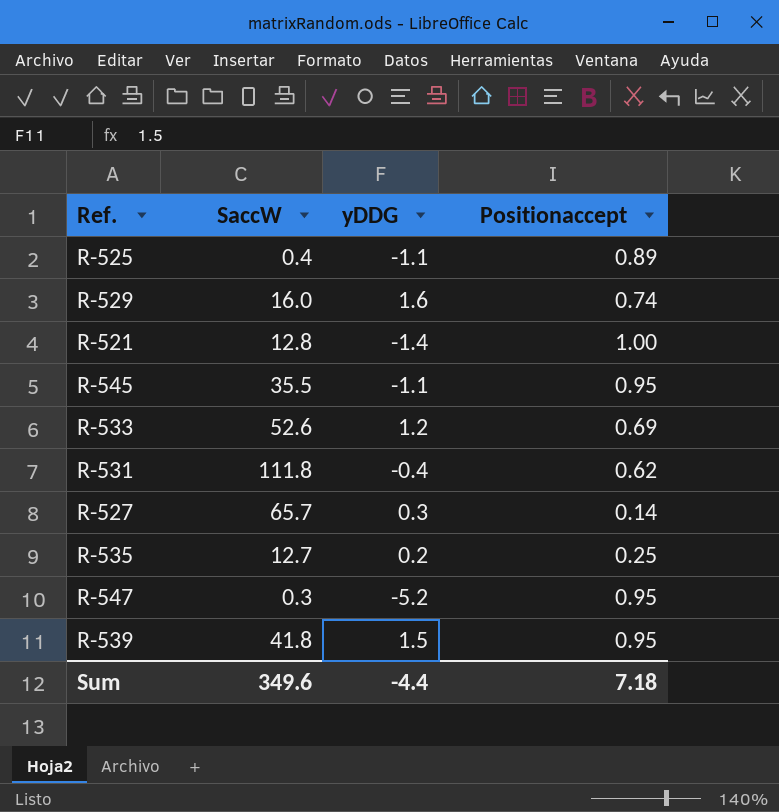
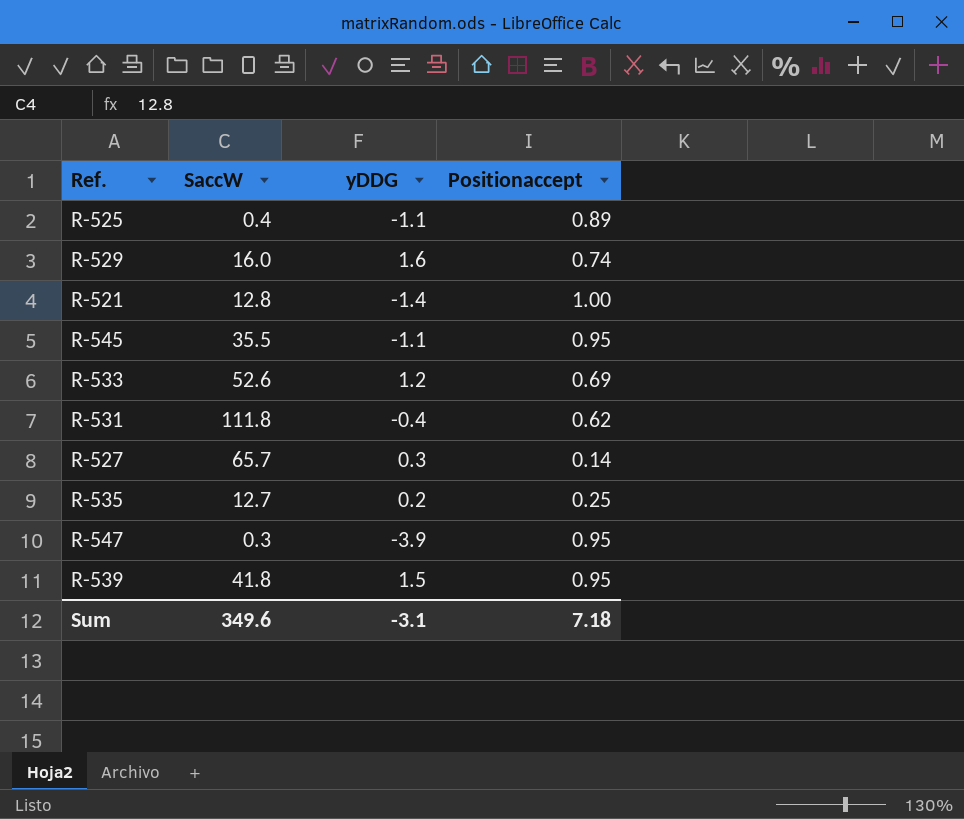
R-547 | yDDG: -5.2 -> -3.9
Sum | yDDG: -4.4 -> -3.1

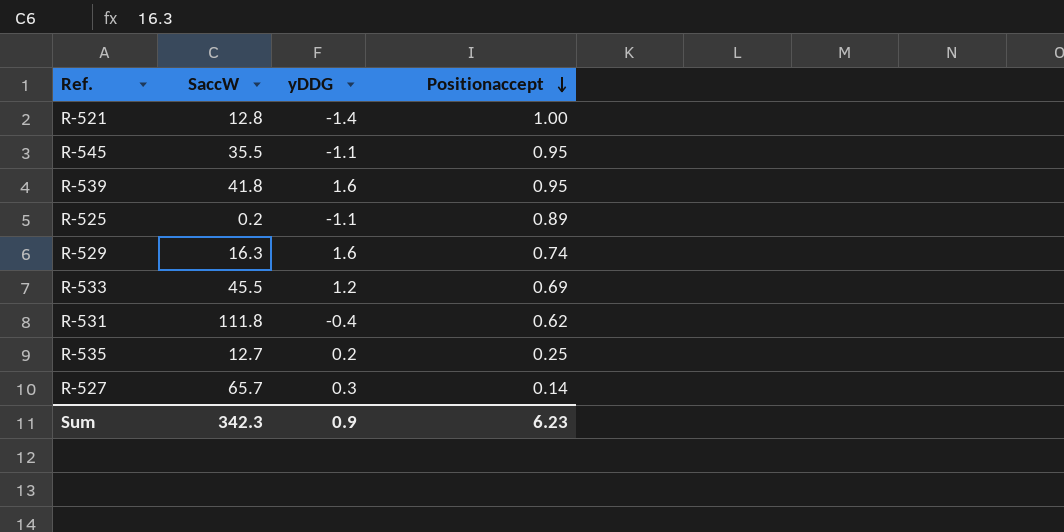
row order: none -> Positionaccept descending
row R-547: 0.3 | -3.9 | 0.95 -> none
R-539 | yDDG: 1.5 -> 1.6
R-525 | SaccW: 0.4 -> 0.2
R-529 | SaccW: 16.0 -> 16.3
R-533 | SaccW: 52.6 -> 45.5
Sum | SaccW: 349.6 -> 342.3
Sum | yDDG: -3.1 -> 0.9
Sum | Positionaccept: 7.18 -> 6.23

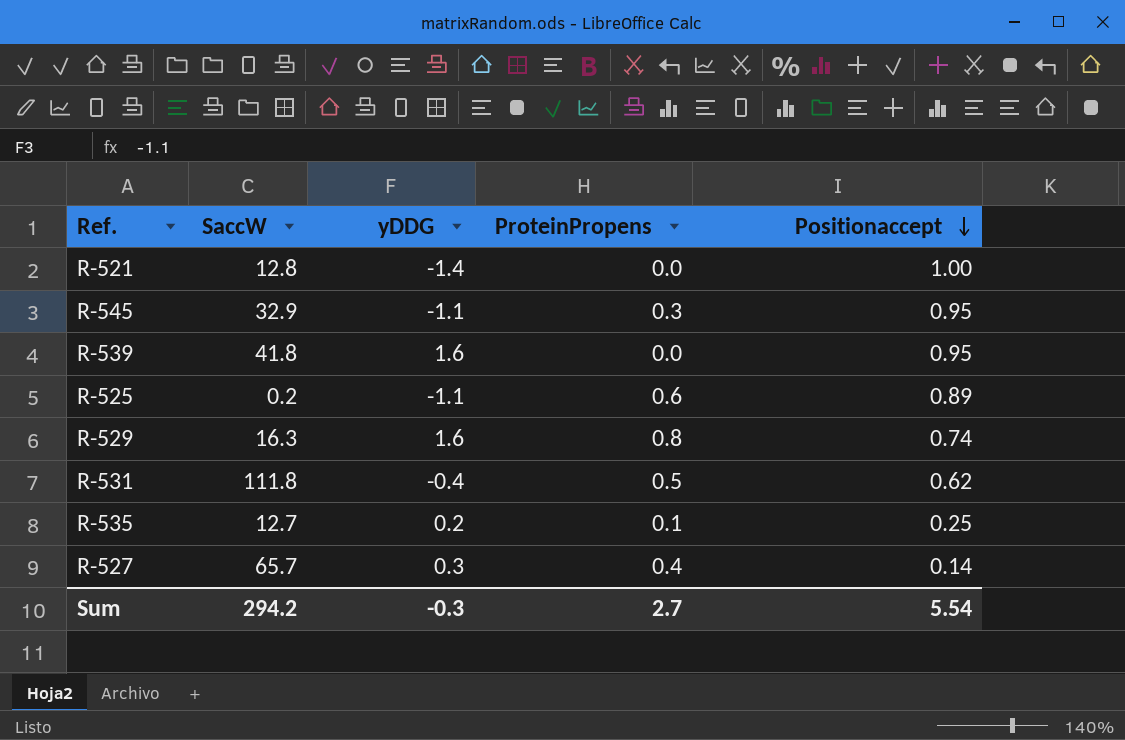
column ProteinPropens | position: none -> 4
row R-533: 45.5 | 1.2 | 0.69 -> none
R-545 | SaccW: 35.5 -> 32.9
Sum | SaccW: 342.3 -> 294.2
Sum | yDDG: 0.9 -> -0.3
Sum | Positionaccept: 6.23 -> 5.54

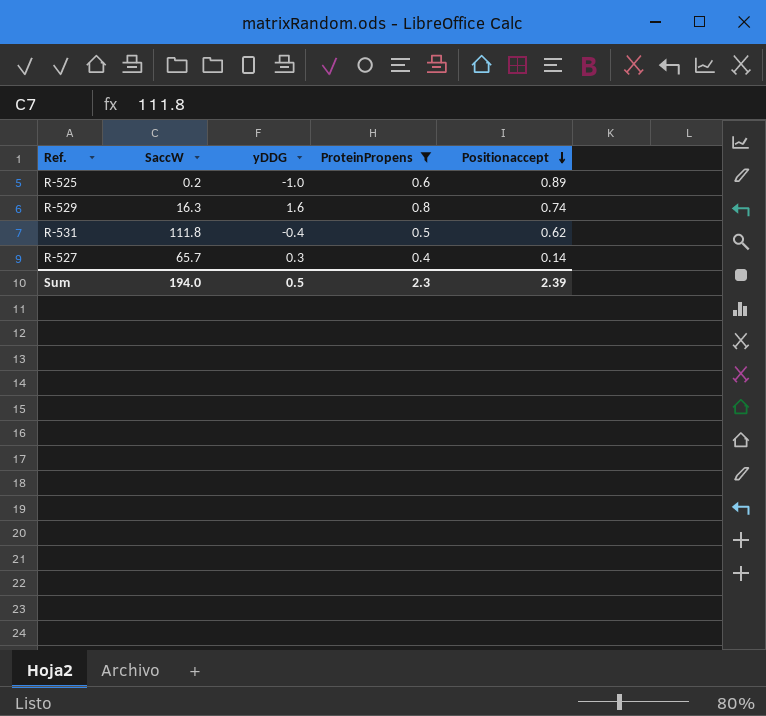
filter: none -> ProteinPropens >= 0.4
R-525 | yDDG: -1.1 -> -1.0
Sum | SaccW: 294.2 -> 194.0
Sum | yDDG: -0.3 -> 0.5
Sum | ProteinPropens: 2.7 -> 2.3
Sum | Positionaccept: 5.54 -> 2.39

